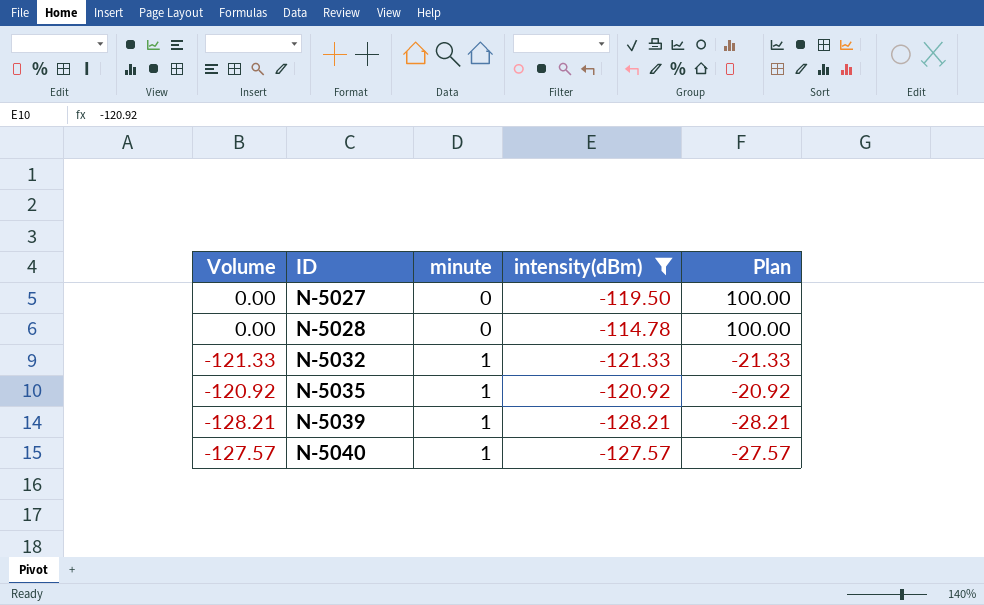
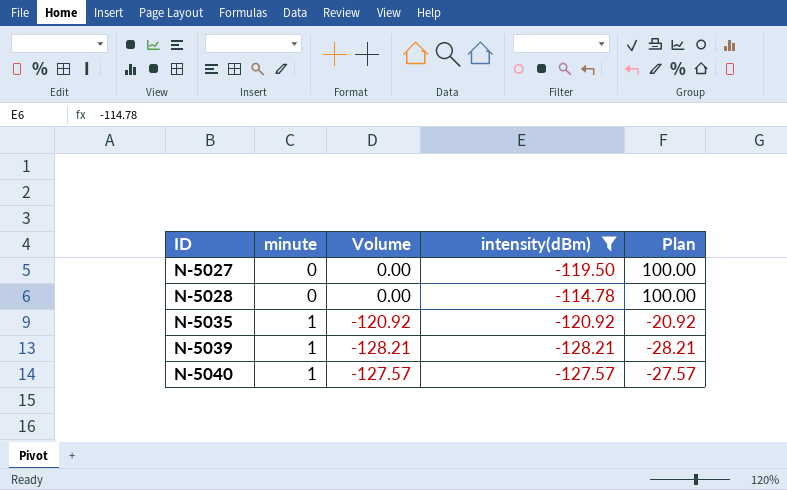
column Volume | position: 1 -> 3
row N-5032: -121.33 | 1 | -121.33 | -21.33 -> none

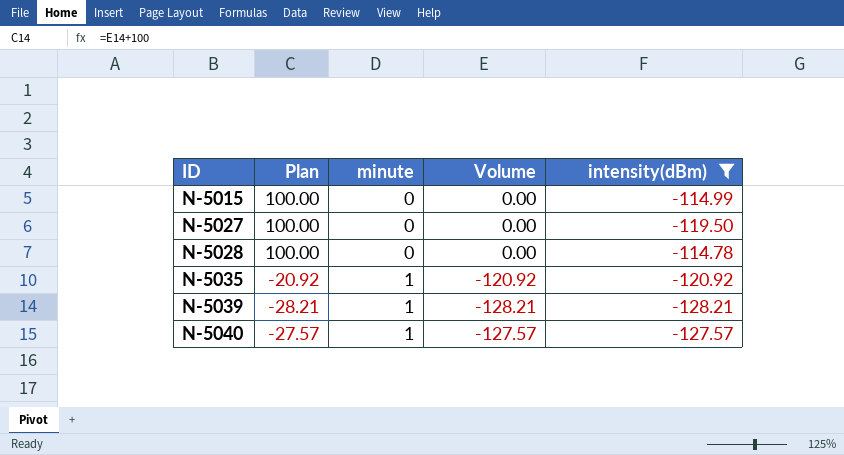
column Plan | position: 5 -> 2
row N-5015: none -> 100.00 | 0 | 0.00 | -114.99

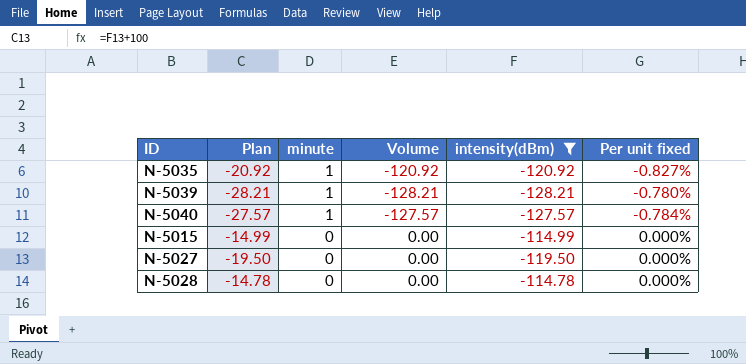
row order: ID ascending -> minute descending
column Plan | formula: [Volume] + 100 -> [intensity(dBm)] + 100
column Per unit fixed | formula: none -> [minute] / [intensity(dBm)]

